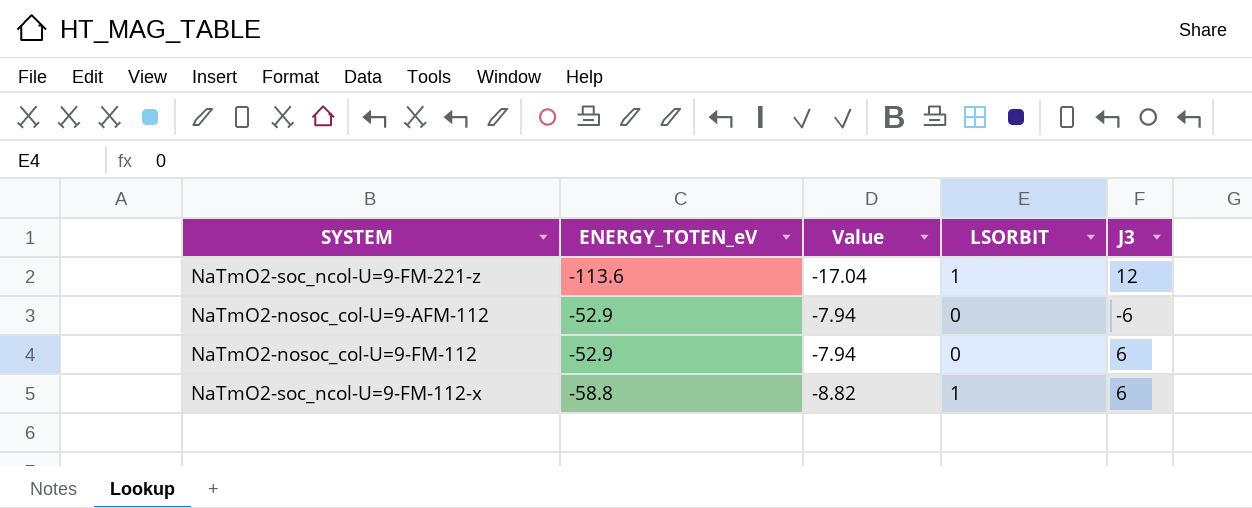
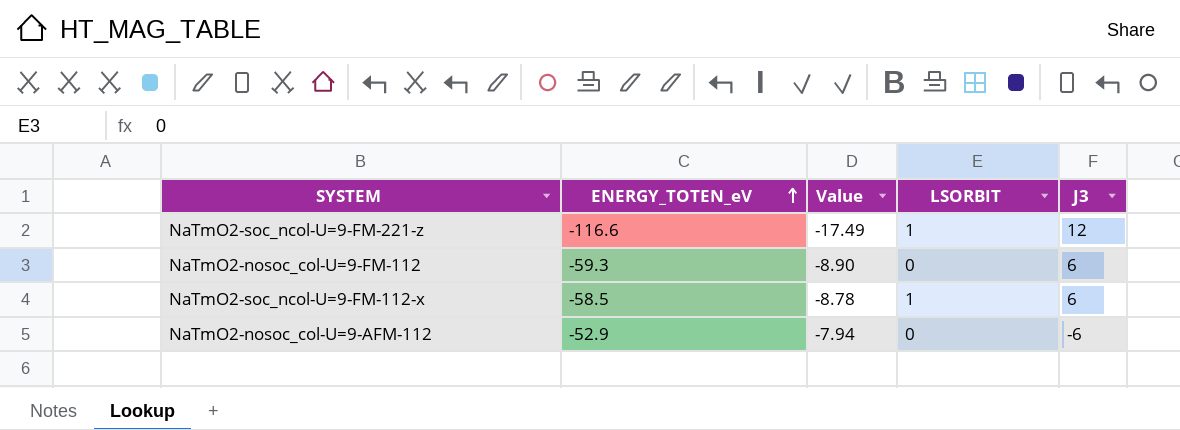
row order: none -> ENERGY_TOTEN_eV ascending
NaTmO2-soc_ncol-U=9-FM-221-z | ENERGY_TOTEN_eV: -113.6 -> -116.6
NaTmO2-soc_ncol-U=9-FM-221-z | Value: -17.04 -> -17.49
NaTmO2-nosoc_col-U=9-FM-112 | ENERGY_TOTEN_eV: -52.9 -> -59.3
NaTmO2-nosoc_col-U=9-FM-112 | Value: -7.94 -> -8.90
NaTmO2-soc_ncol-U=9-FM-112-x | ENERGY_TOTEN_eV: -58.8 -> -58.5
NaTmO2-soc_ncol-U=9-FM-112-x | Value: -8.82 -> -8.78

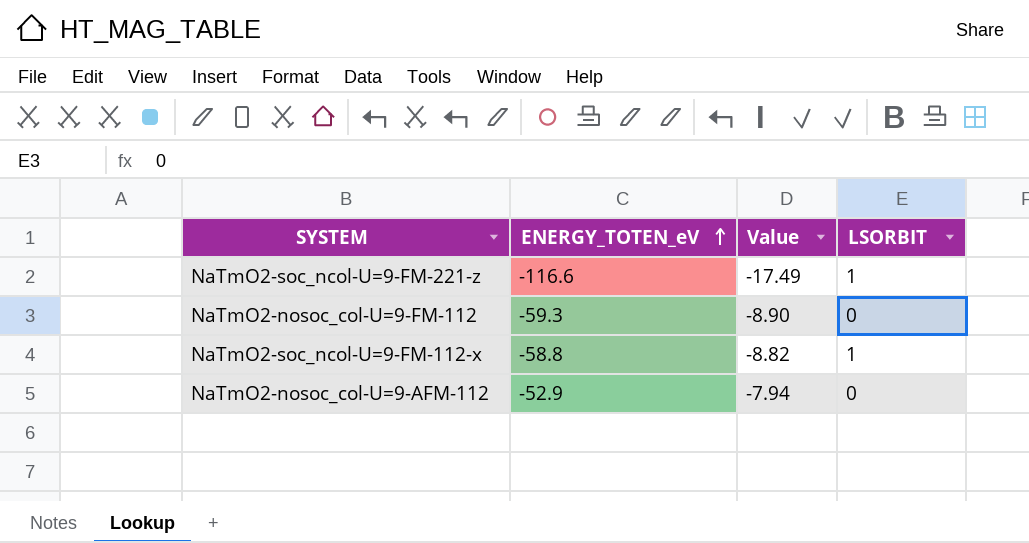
column J3 | position: 5 -> none
NaTmO2-soc_ncol-U=9-FM-112-x | ENERGY_TOTEN_eV: -58.5 -> -58.8
NaTmO2-soc_ncol-U=9-FM-112-x | Value: -8.78 -> -8.82

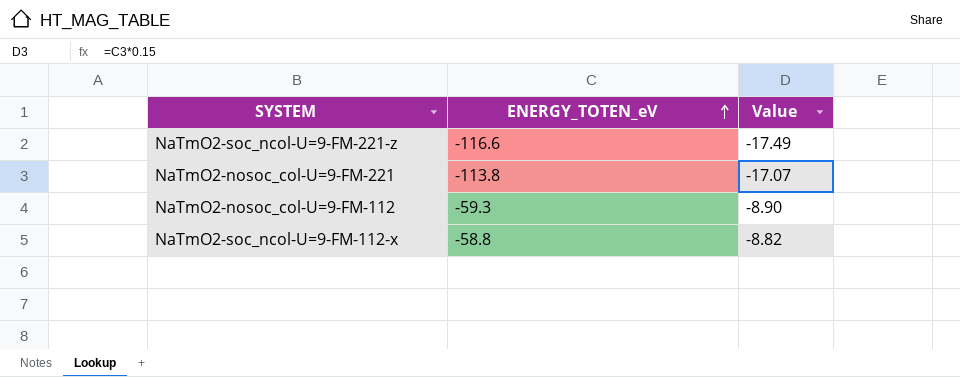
column LSORBIT | position: 4 -> none
row NaTmO2-nosoc_col-U=9-AFM-112: -52.9 | -7.94 | 0 -> none
row NaTmO2-nosoc_col-U=9-FM-221: none -> -113.8 | -17.07

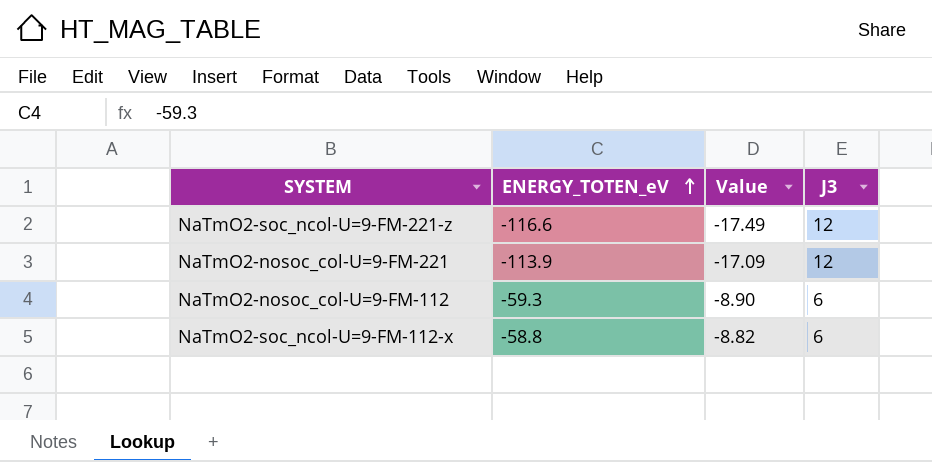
column J3 | position: none -> 4
NaTmO2-nosoc_col-U=9-FM-221 | ENERGY_TOTEN_eV: -113.8 -> -113.9
NaTmO2-nosoc_col-U=9-FM-221 | Value: -17.07 -> -17.09

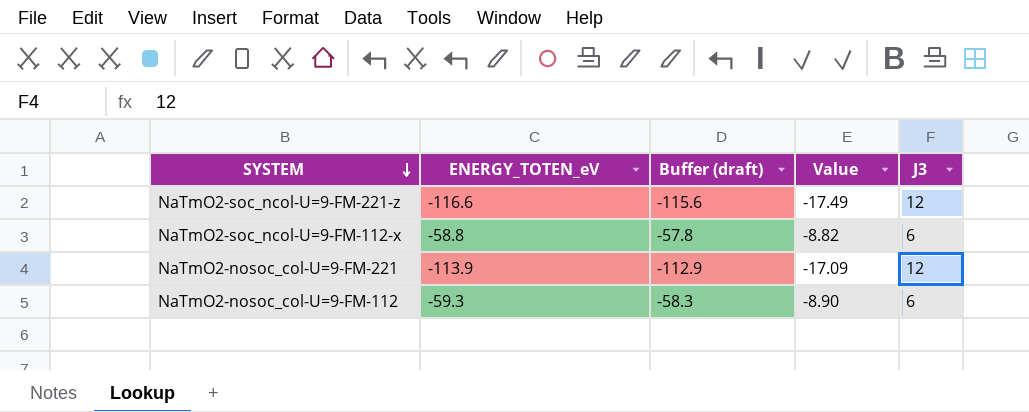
row order: ENERGY_TOTEN_eV ascending -> SYSTEM descending
column Buffer (draft) | formula: none -> [ENERGY_TOTEN_eV] + 1

